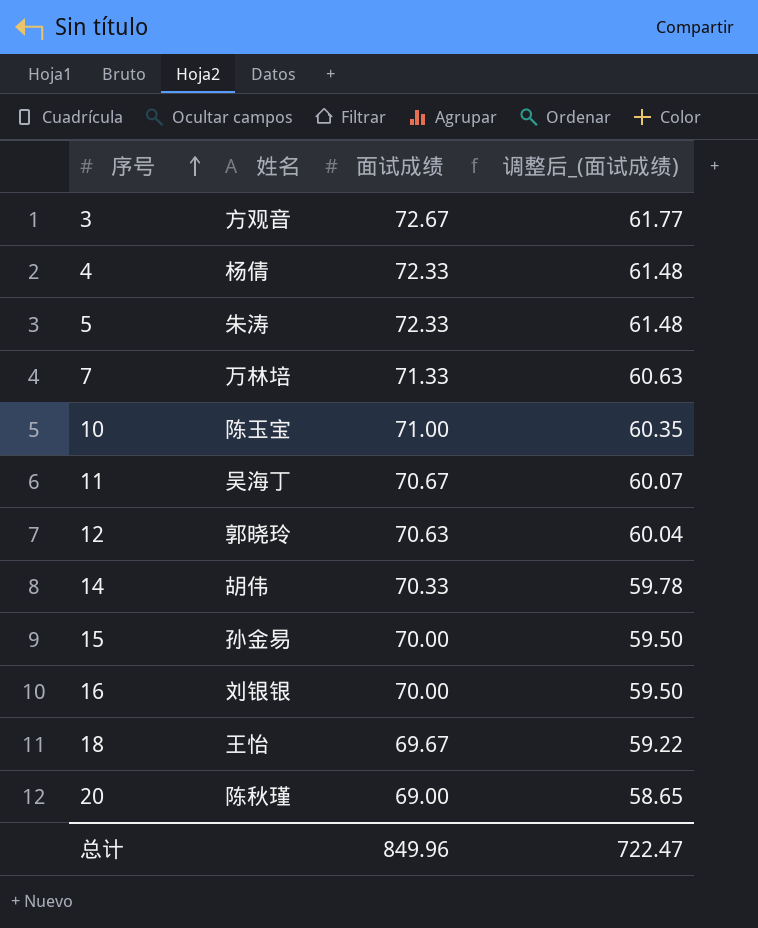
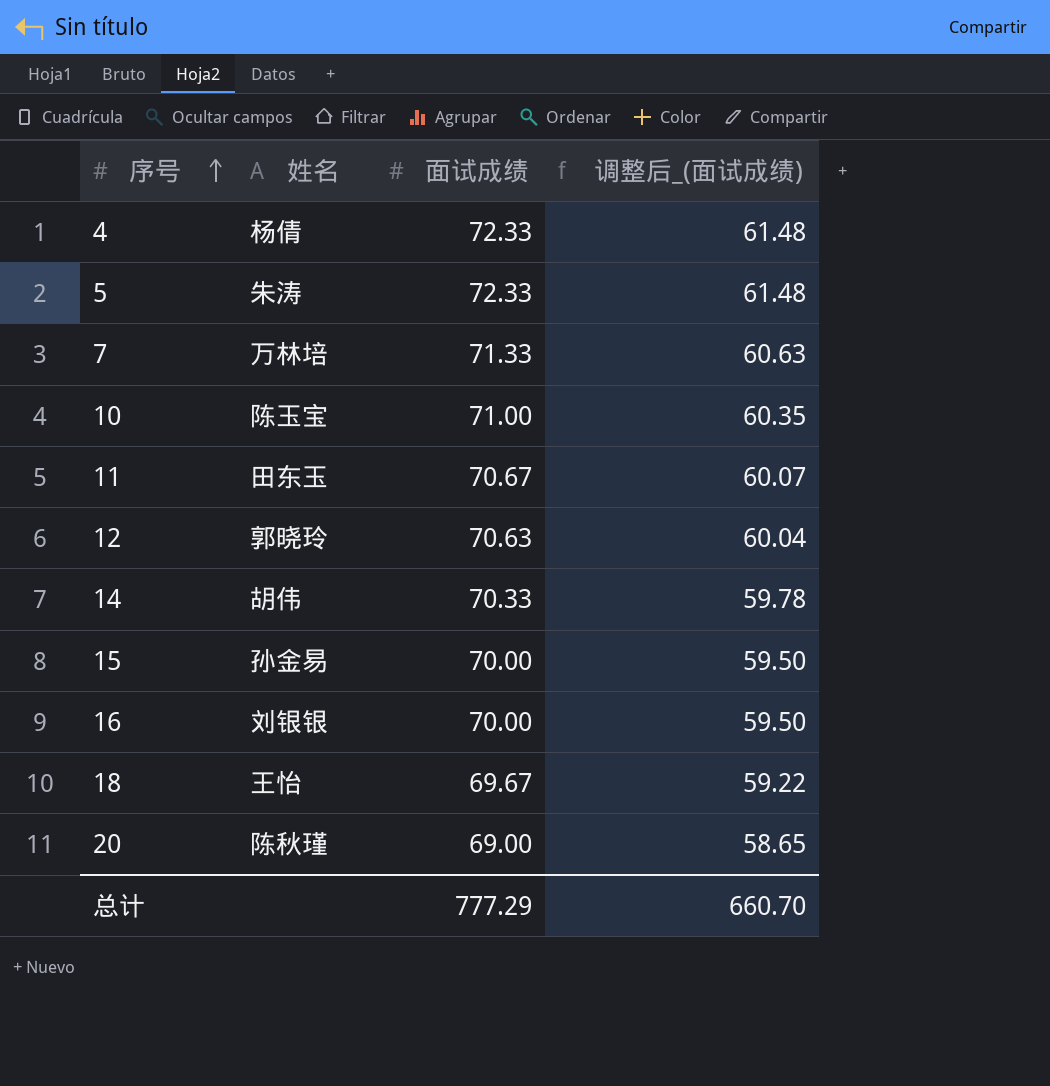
row 3: 方观音 | 72.67 | 61.77 -> none
11 | 姓名: 吴海丁 -> 田东玉
总计 | 面试成绩: 849.96 -> 777.29
总计 | 调整后_(面试成绩): 722.47 -> 660.70

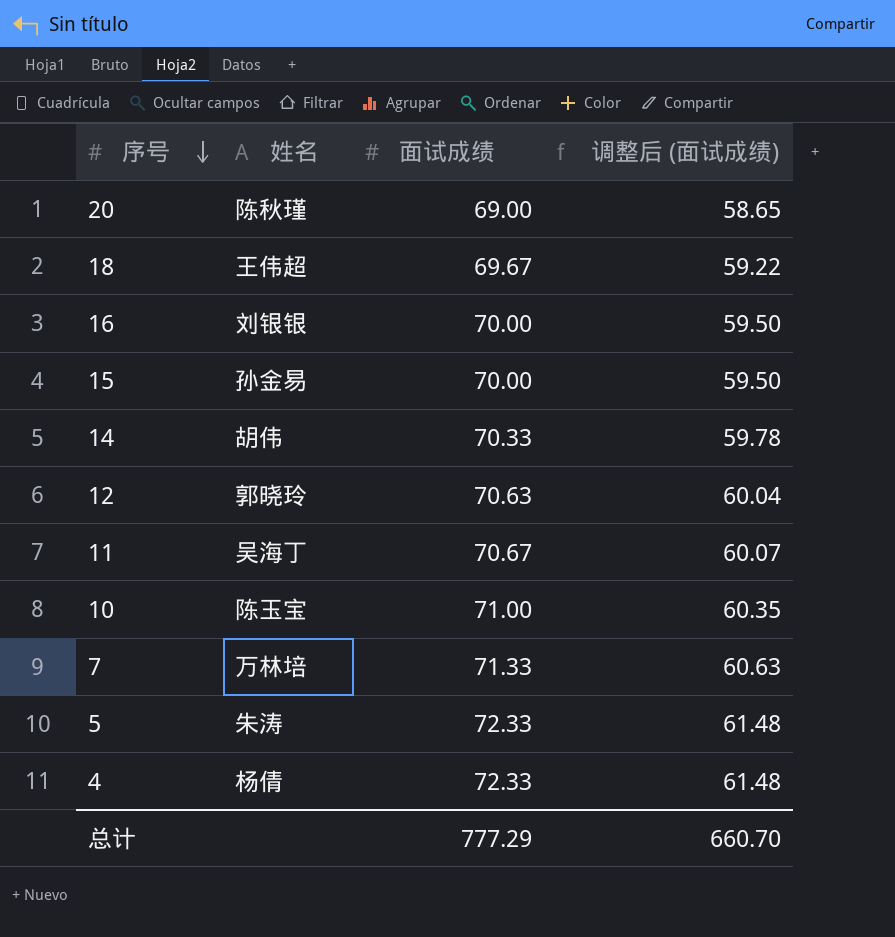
row order: 序号 ascending -> 序号 descending
column name: 调整后_(面试成绩) -> 调整后 (面试成绩)
18 | 姓名: 王怡 -> 王伟超
11 | 姓名: 田东玉 -> 吴海丁

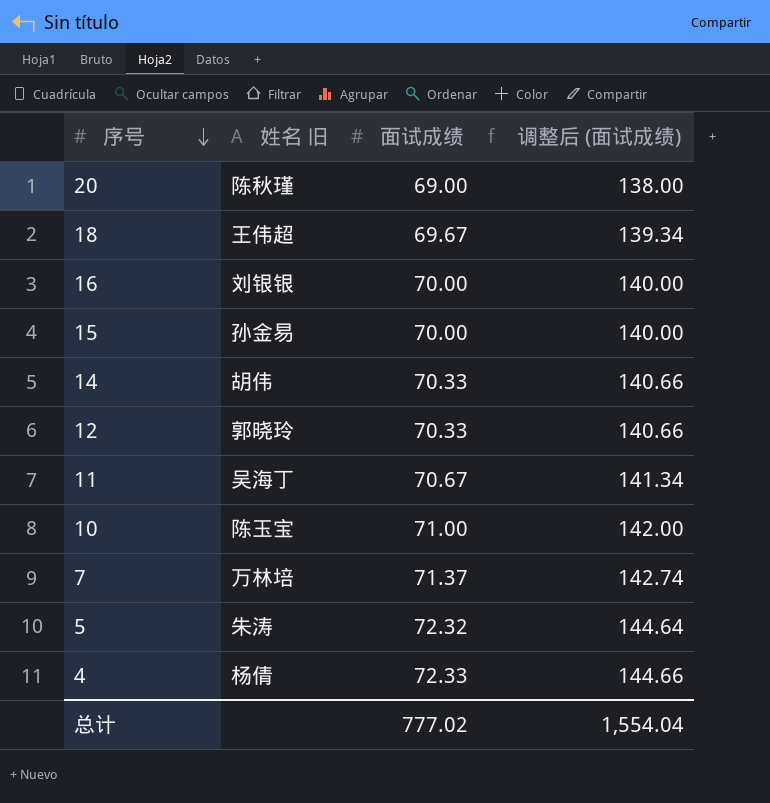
column name: 姓名 -> 姓名 旧
column 调整后 (面试成绩) | formula: [面试成绩] * 0.85 -> [面试成绩] * 2
12 | 面试成绩: 70.63 -> 70.33
7 | 面试成绩: 71.33 -> 71.37
5 | 面试成绩: 72.33 -> 72.32
总计 | 面试成绩: 777.29 -> 777.02
总计 | 调整后 (面试成绩): 660.70 -> 1,554.04

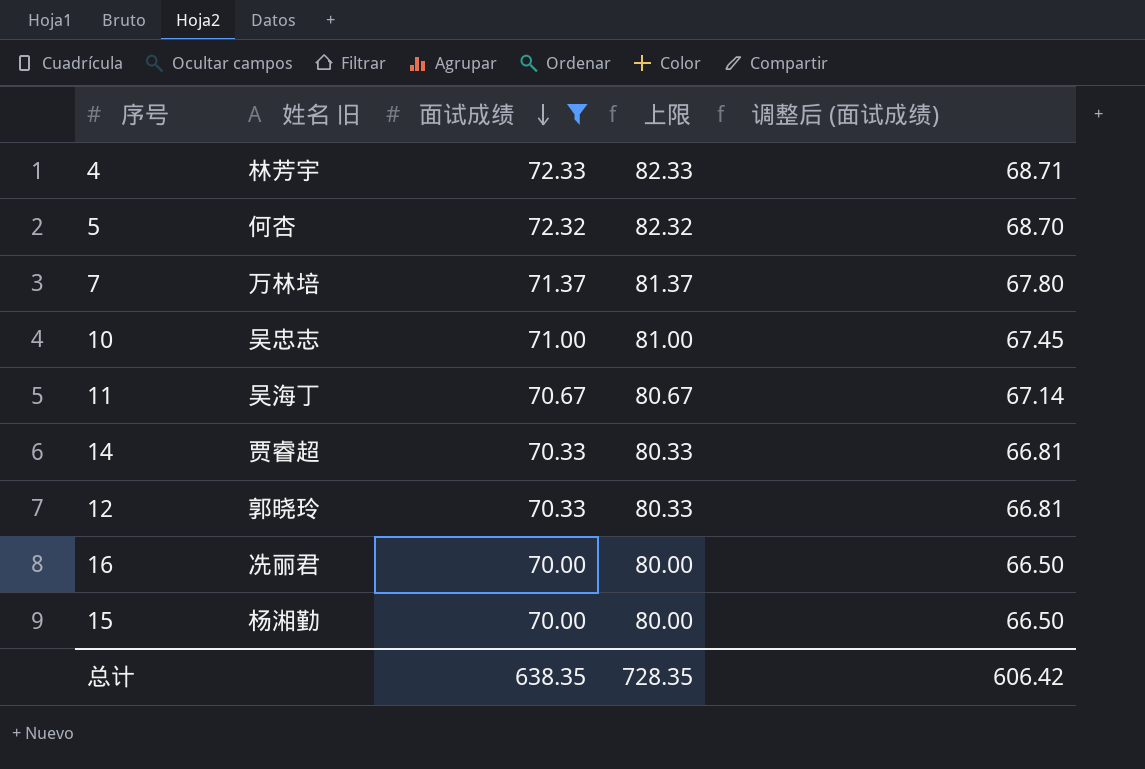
filter: none -> 面试成绩 >= 70.00
row order: 序号 descending -> 面试成绩 descending
column 上限 | formula: none -> [面试成绩] + 10
column 调整后 (面试成绩) | formula: [面试成绩] * 2 -> [面试成绩] * 0.95
4 | 姓名 旧: 杨倩 -> 林芳宇
5 | 姓名 旧: 朱涛 -> 何杏
10 | 姓名 旧: 陈玉宝 -> 吴忠志
14 | 姓名 旧: 胡伟 -> 贾睿超
16 | 姓名 旧: 刘银银 -> 冼丽君
15 | 姓名 旧: 孙金易 -> 杨湘勤
总计 | 面试成绩: 777.02 -> 638.35
总计 | 调整后 (面试成绩): 1,554.04 -> 606.42

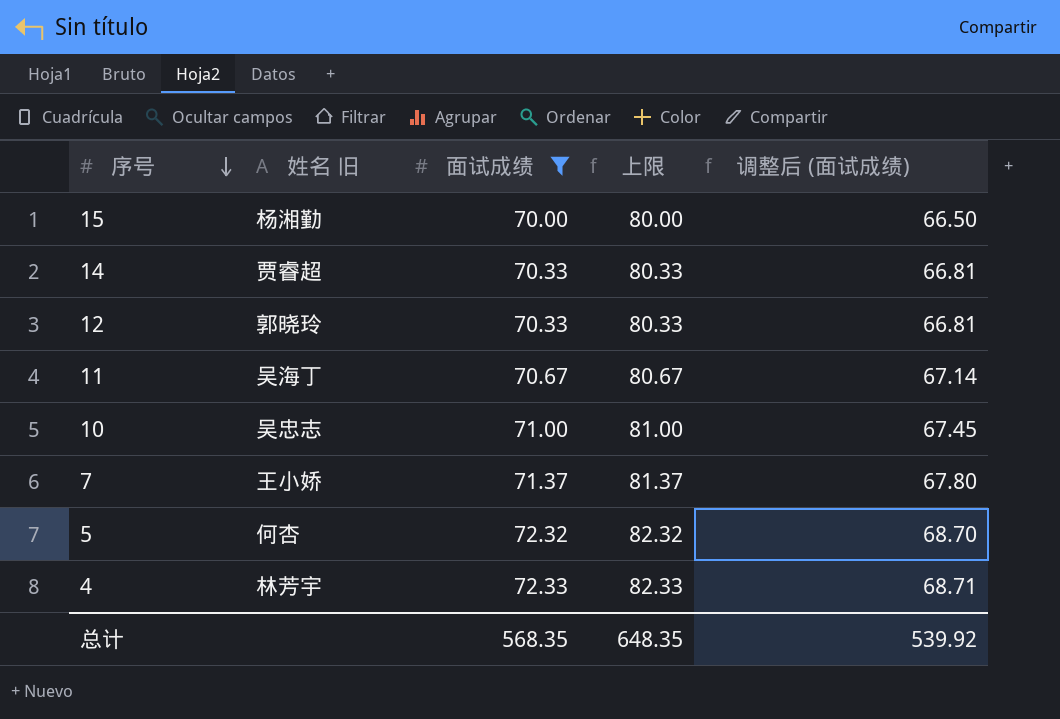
row order: 面试成绩 descending -> 序号 descending
row 16: 冼丽君 | 70.00 | 80.00 | 66.50 -> none
7 | 姓名 旧: 万林培 -> 王小娇
总计 | 面试成绩: 638.35 -> 568.35
总计 | 上限: 728.35 -> 648.35
总计 | 调整后 (面试成绩): 606.42 -> 539.92

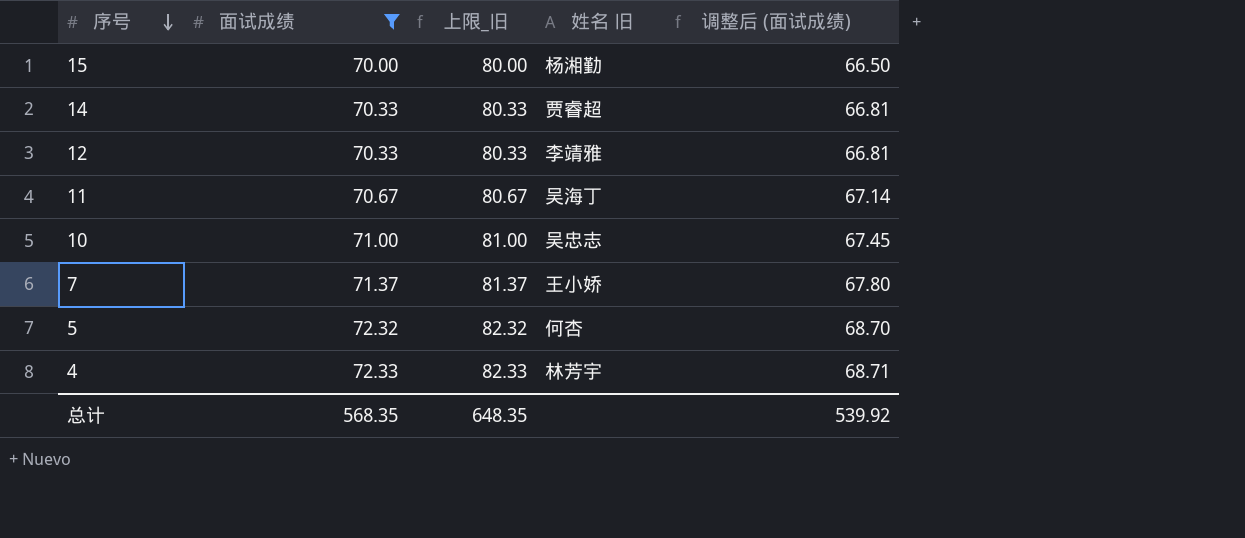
column name: 上限 -> 上限_旧
column 姓名 旧 | position: 2 -> 4
12 | 姓名 旧: 郭晓玲 -> 李靖雅

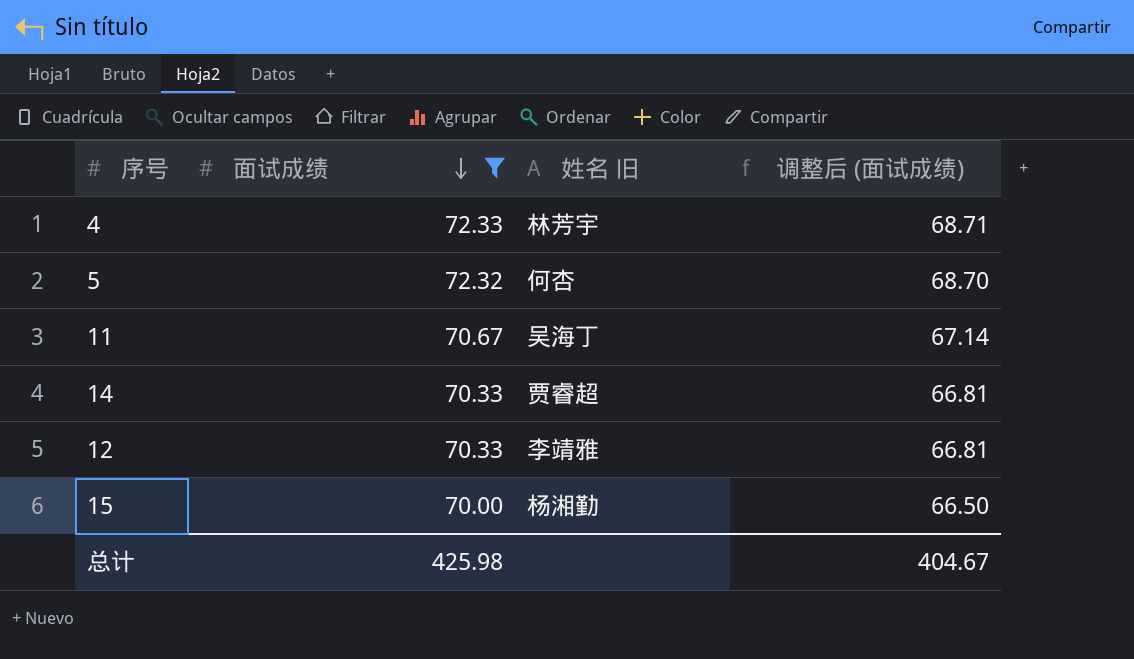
row order: 序号 descending -> 面试成绩 descending
column 上限_旧 | formula: [面试成绩] + 10 -> none
row 10: 71.00 | 81.00 | 吴忠志 | 67.45 -> none
row 7: 71.37 | 81.37 | 王小娇 | 67.80 -> none
总计 | 面试成绩: 568.35 -> 425.98
总计 | 调整后 (面试成绩): 539.92 -> 404.67

